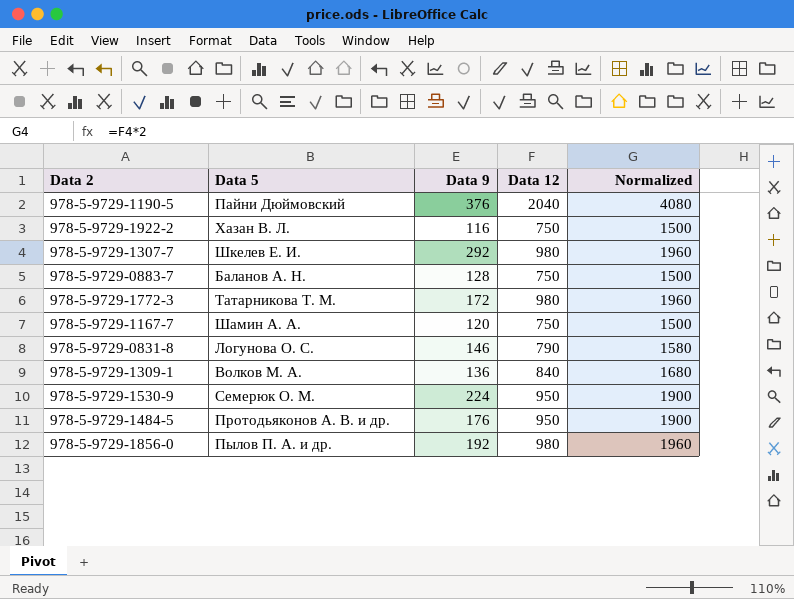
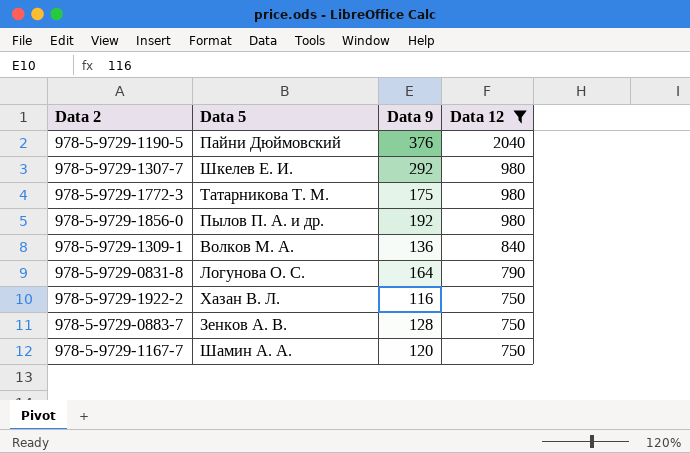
filter: none -> Data 12 != 950
row order: none -> Data 12 descending
column Normalized | formula: [Data 12] * 2 -> none
978-5-9729-1772-3 | Data 9: 172 -> 175
978-5-9729-0831-8 | Data 9: 146 -> 164
978-5-9729-0883-7 | Data 5: Баланов А. Н. -> Зенков А. В.

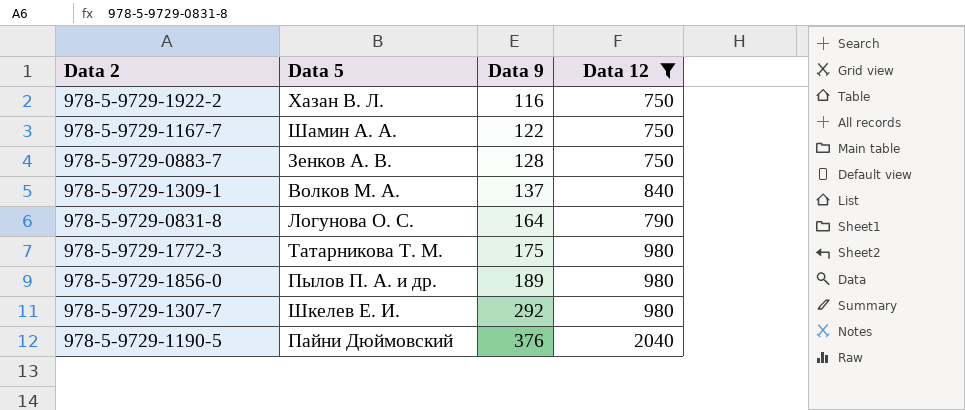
row order: Data 12 descending -> Data 9 ascending
978-5-9729-1167-7 | Data 9: 120 -> 122
978-5-9729-1309-1 | Data 9: 136 -> 137
978-5-9729-1856-0 | Data 9: 192 -> 189

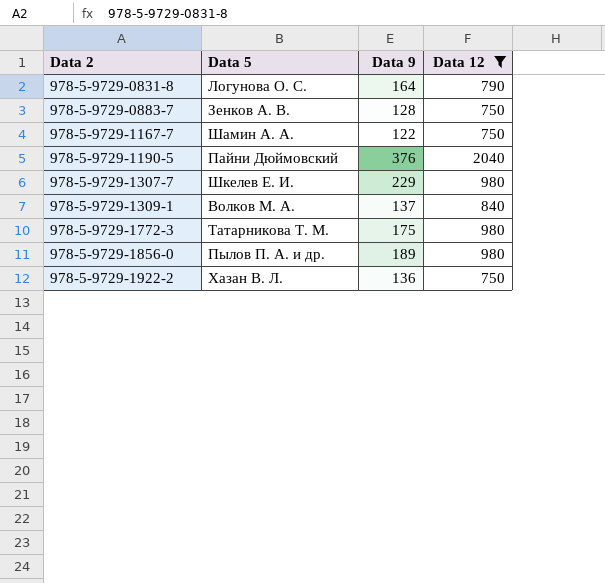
row order: Data 9 ascending -> Data 2 ascending
978-5-9729-1307-7 | Data 9: 292 -> 229
978-5-9729-1922-2 | Data 9: 116 -> 136

